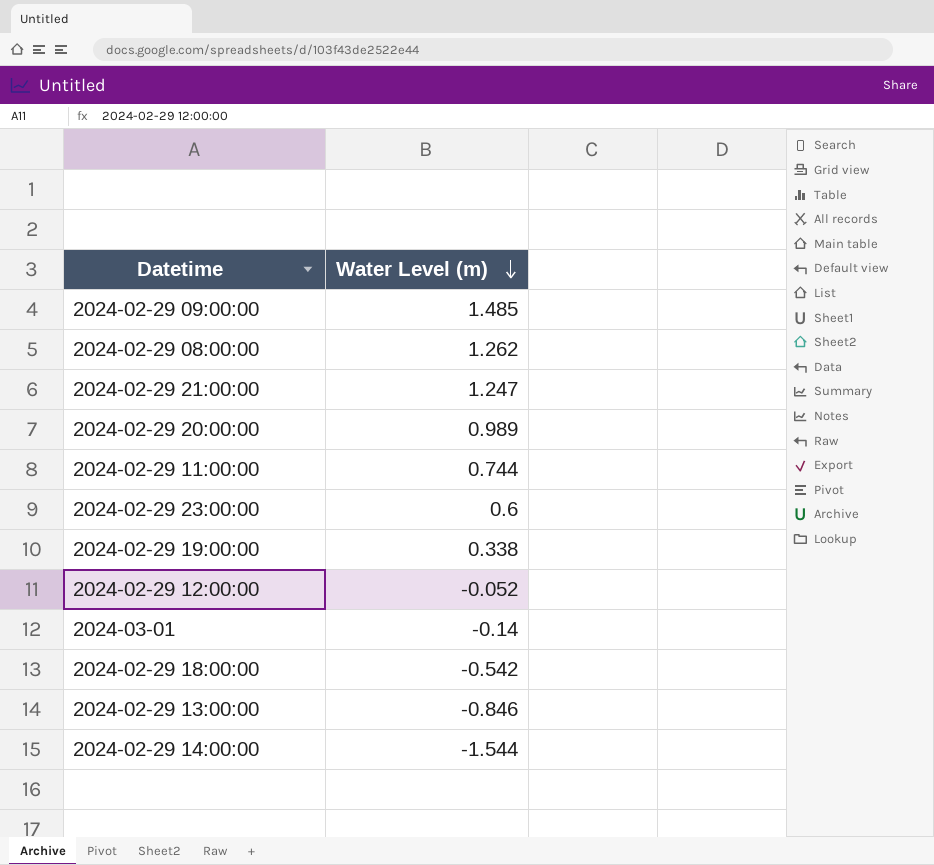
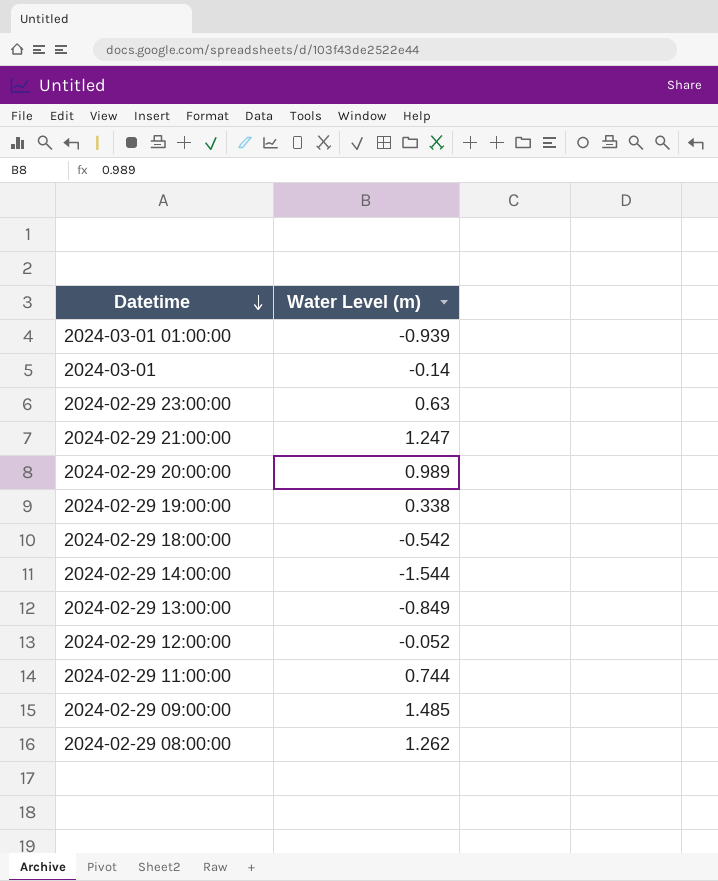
row order: Water Level (m) descending -> Datetime descending
row 2024-03-01 01:00:00: none -> -0.939
2024-02-29 23:00:00 | Water Level (m): 0.6 -> 0.63
2024-02-29 13:00:00 | Water Level (m): -0.846 -> -0.849

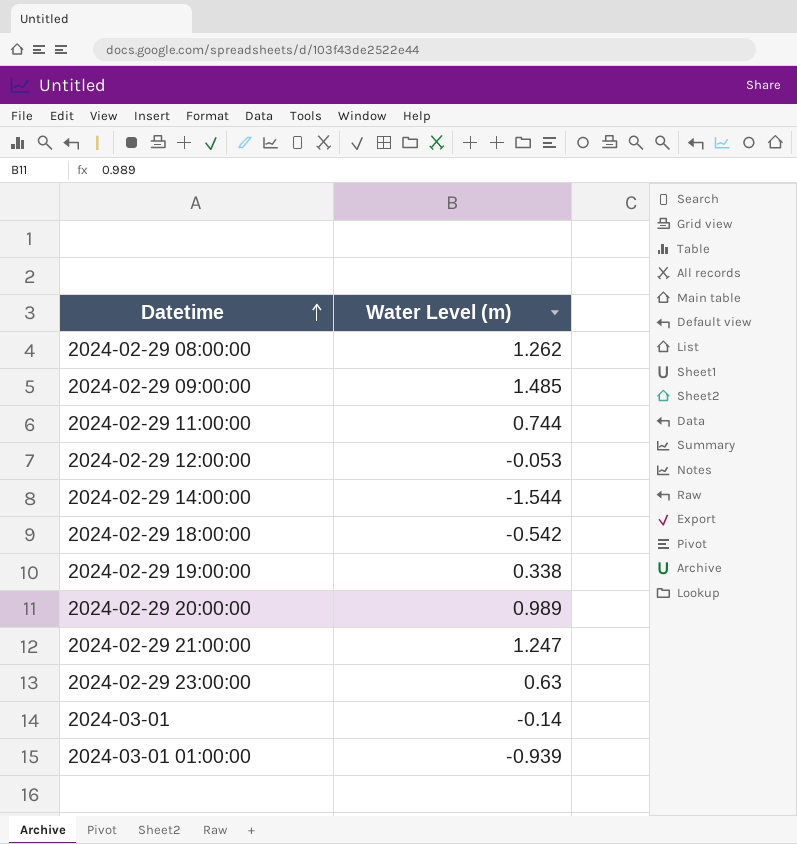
row order: Datetime descending -> Datetime ascending
row 2024-02-29 13:00:00: -0.849 -> none
2024-02-29 12:00:00 | Water Level (m): -0.052 -> -0.053

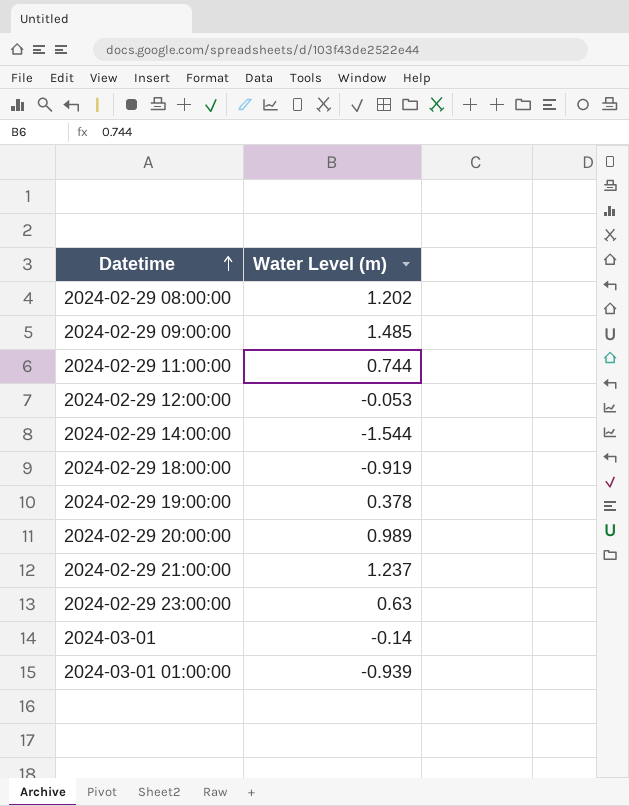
2024-02-29 08:00:00 | Water Level (m): 1.262 -> 1.202
2024-02-29 18:00:00 | Water Level (m): -0.542 -> -0.919
2024-02-29 19:00:00 | Water Level (m): 0.338 -> 0.378
2024-02-29 21:00:00 | Water Level (m): 1.247 -> 1.237

